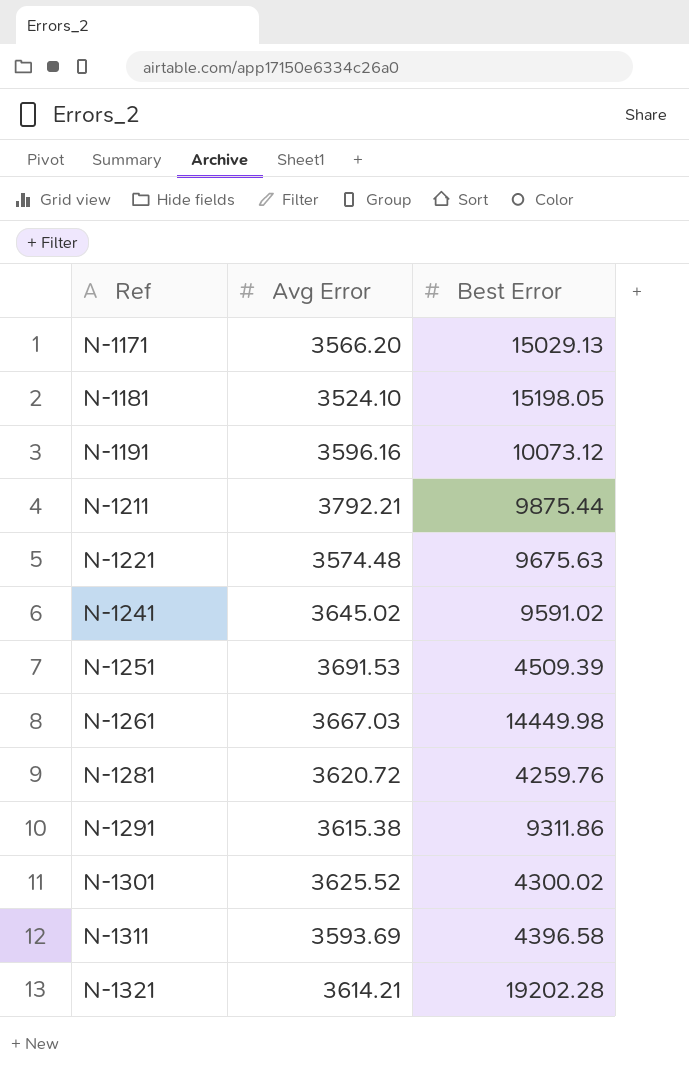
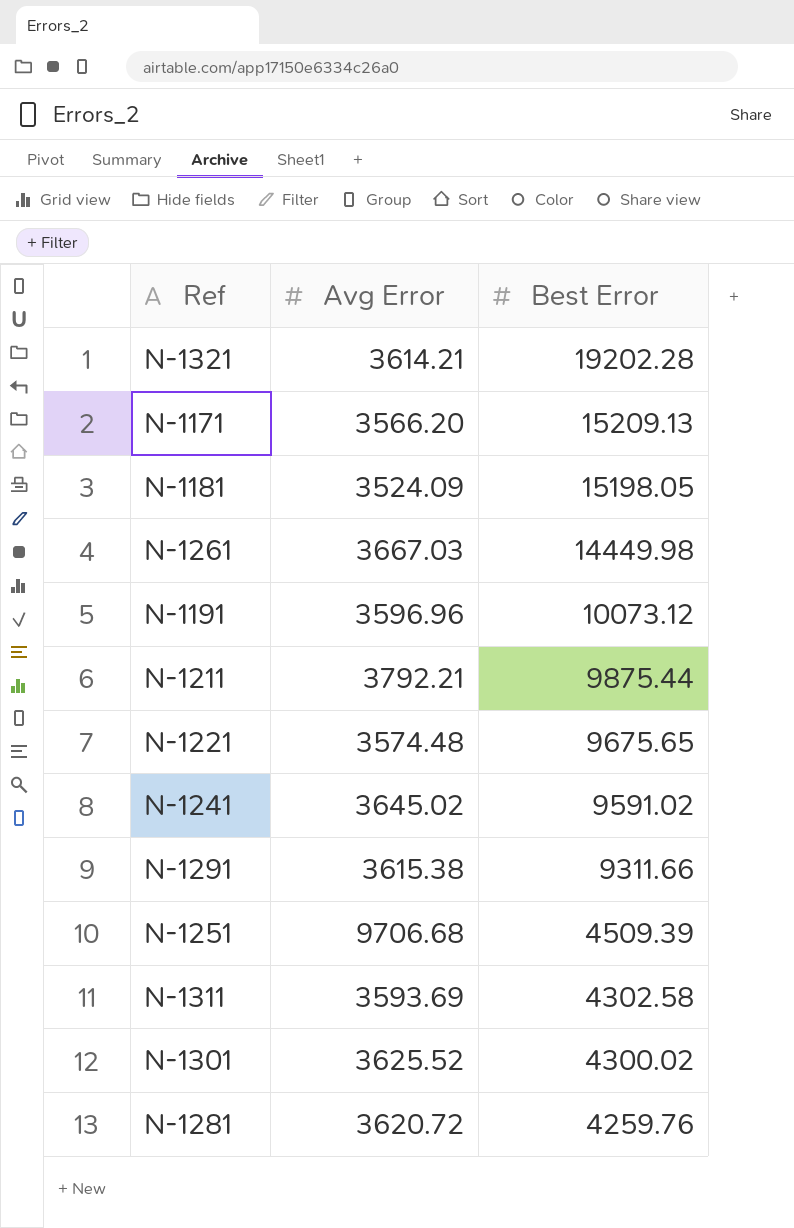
row order: Ref ascending -> Best Error descending
N-1171 | Best Error: 15029.13 -> 15209.13
N-1181 | Avg Error: 3524.10 -> 3524.09
N-1191 | Avg Error: 3596.16 -> 3596.96
N-1221 | Best Error: 9675.63 -> 9675.65
N-1291 | Best Error: 9311.86 -> 9311.66
N-1251 | Avg Error: 3691.53 -> 9706.68
N-1311 | Best Error: 4396.58 -> 4302.58

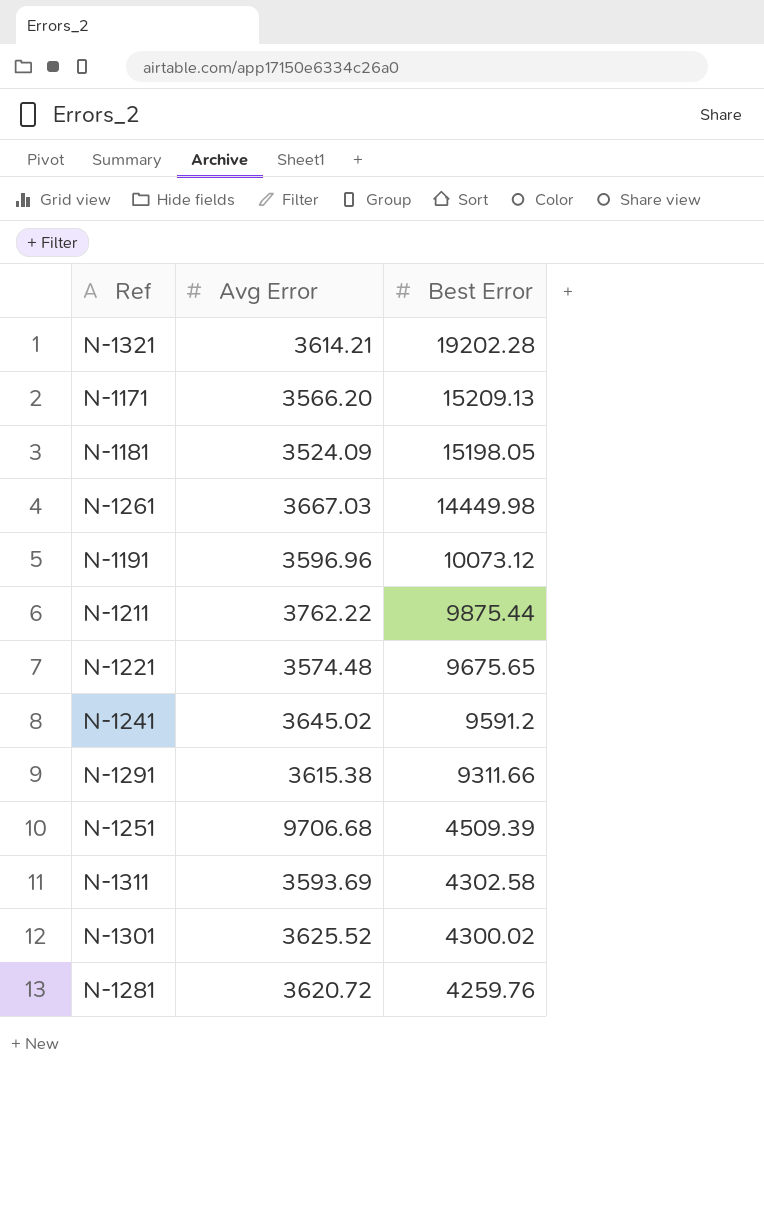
N-1211 | Avg Error: 3792.21 -> 3762.22
N-1241 | Best Error: 9591.02 -> 9591.2

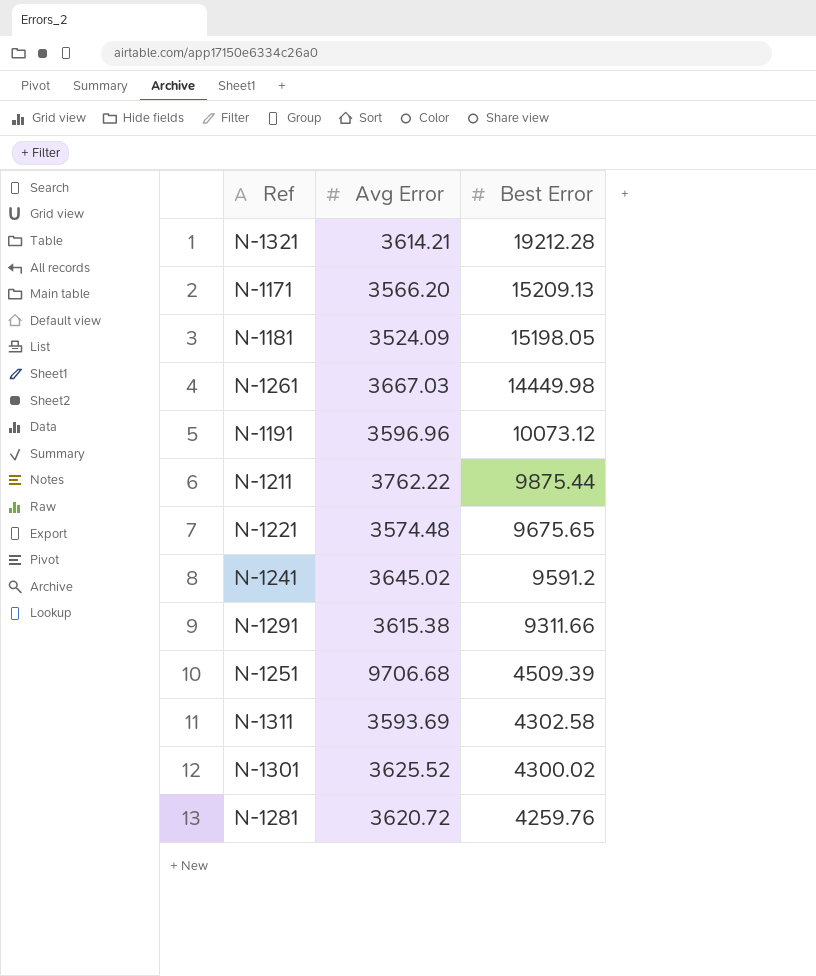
N-1321 | Best Error: 19202.28 -> 19212.28

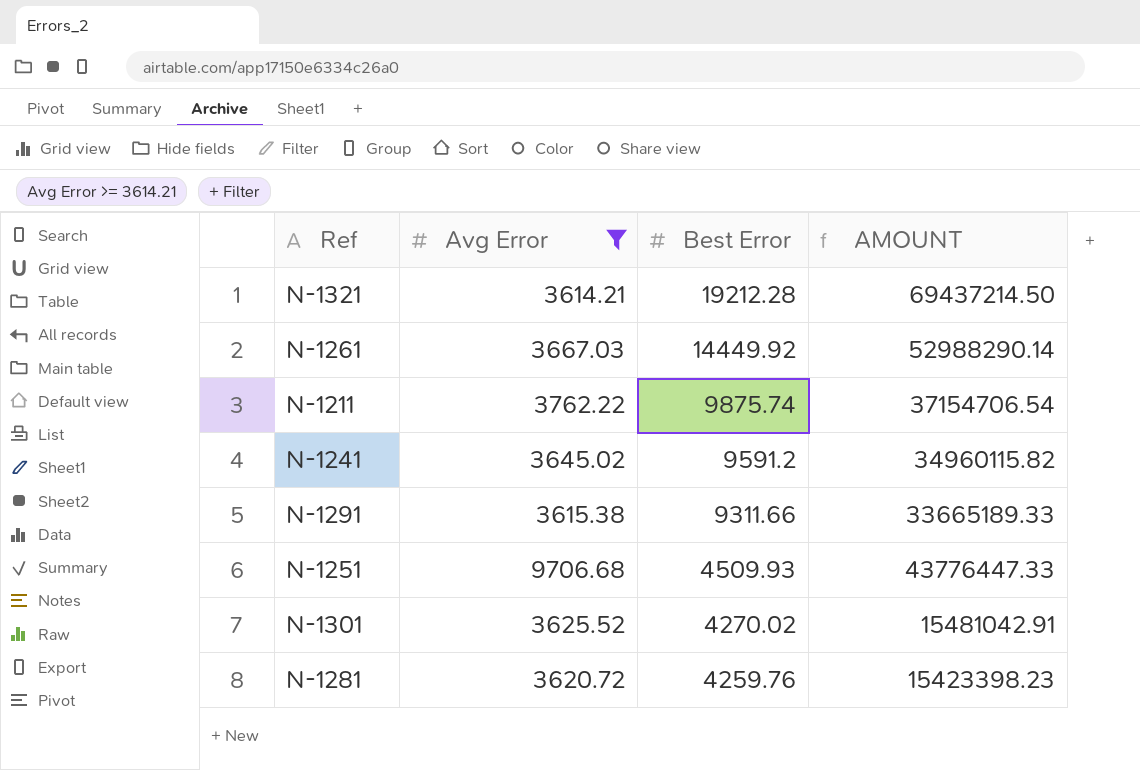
filter: none -> Avg Error >= 3614.21
column AMOUNT | formula: none -> [Avg Error] * [Best Error]
N-1261 | Best Error: 14449.98 -> 14449.92
N-1211 | Best Error: 9875.44 -> 9875.74
N-1251 | Best Error: 4509.39 -> 4509.93
N-1301 | Best Error: 4300.02 -> 4270.02

